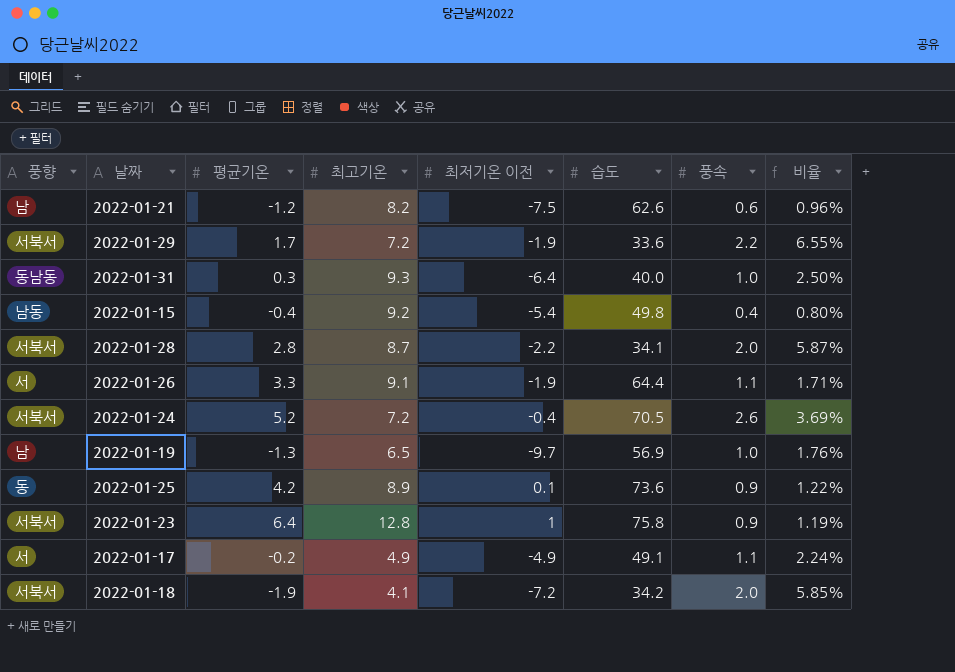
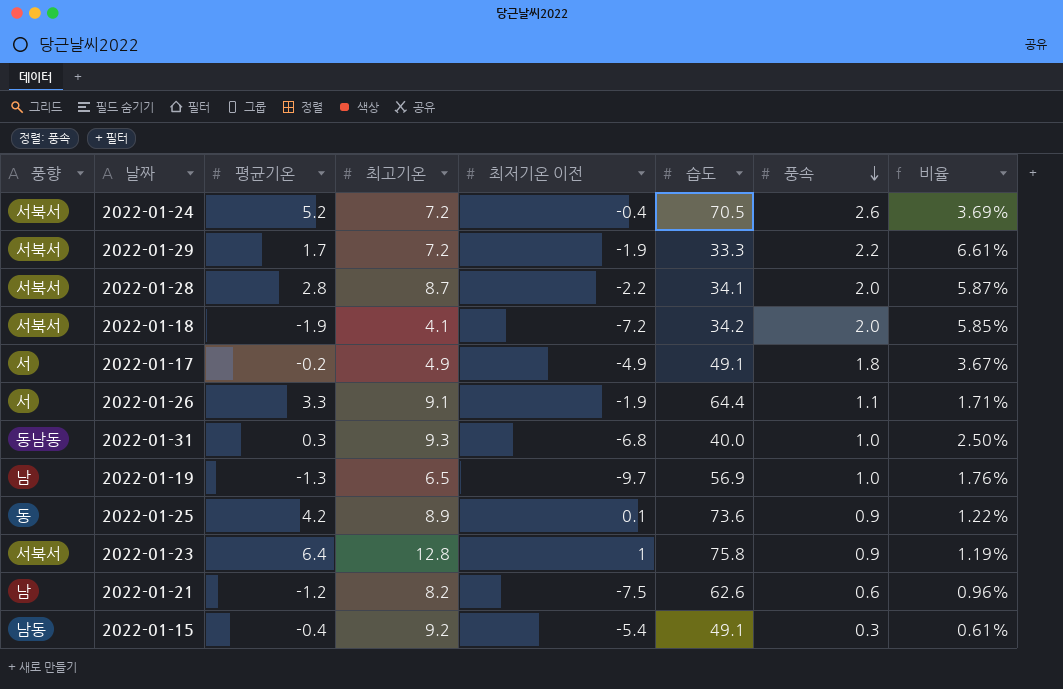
row order: none -> 풍속 descending
2022-01-29 | 습도: 33.6 -> 33.3
2022-01-29 | 비율: 6.55% -> 6.61%
2022-01-17 | 풍속: 1.1 -> 1.8
2022-01-17 | 비율: 2.24% -> 3.67%
2022-01-31 | 최저기온 이전: -6.4 -> -6.8
2022-01-15 | 습도: 49.8 -> 49.1
2022-01-15 | 풍속: 0.4 -> 0.3
2022-01-15 | 비율: 0.80% -> 0.61%

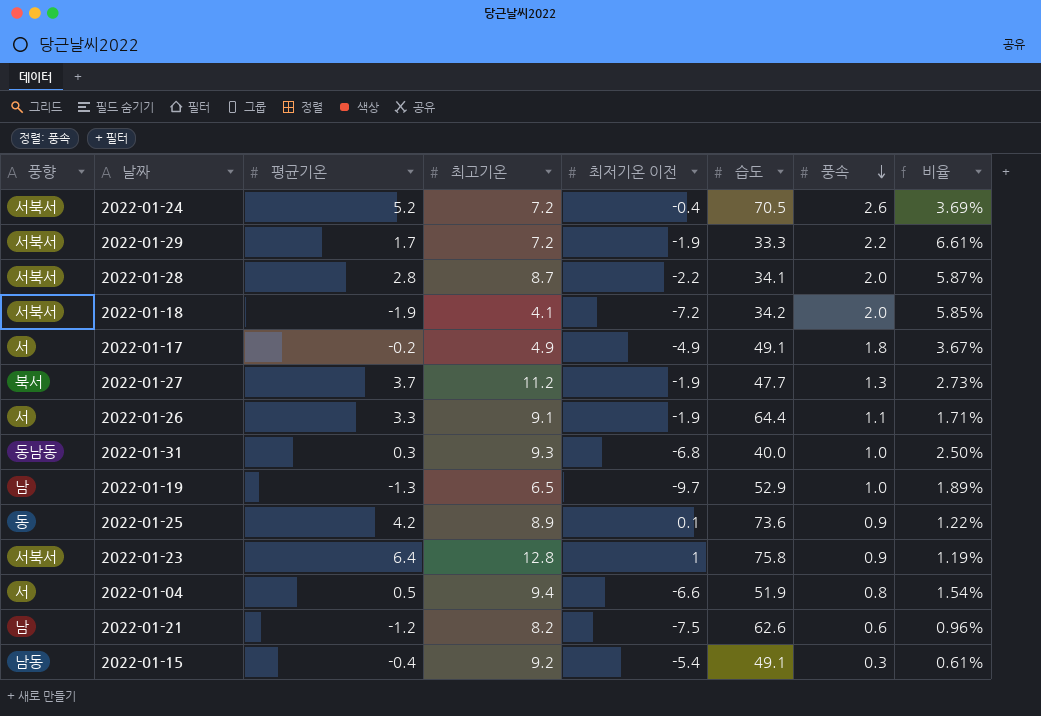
row 2022-01-27: none -> 북서 | 3.7 | 11.2 | -1.9 | 47.7 | 1.3 | 2.73%
2022-01-19 | 습도: 56.9 -> 52.9
2022-01-19 | 비율: 1.76% -> 1.89%
row 2022-01-04: none -> 서 | 0.5 | 9.4 | -6.6 | 51.9 | 0.8 | 1.54%

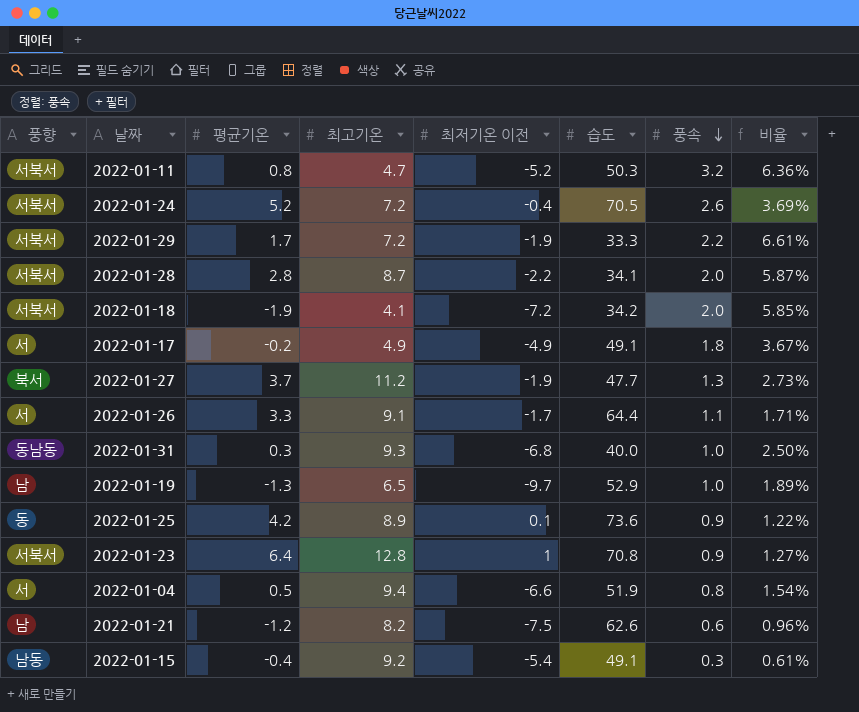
row 2022-01-11: none -> 서북서 | 0.8 | 4.7 | -5.2 | 50.3 | 3.2 | 6.36%
2022-01-26 | 최저기온 이전: -1.9 -> -1.7
2022-01-23 | 습도: 75.8 -> 70.8
2022-01-23 | 비율: 1.19% -> 1.27%

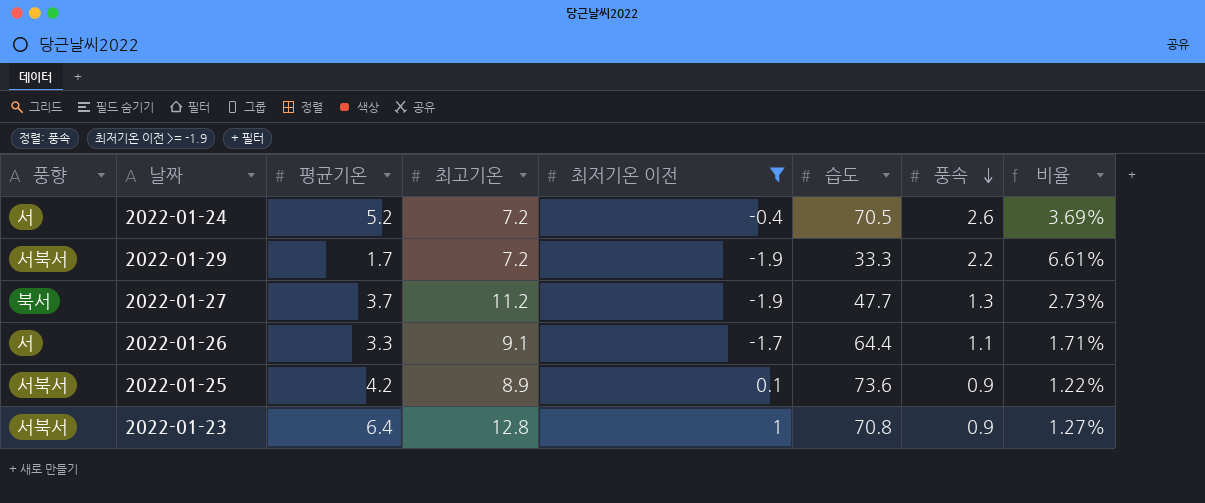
filter: none -> 최저기온 이전 >= -1.9
2022-01-24 | 풍향: 서북서 -> 서
2022-01-25 | 풍향: 동 -> 서북서

